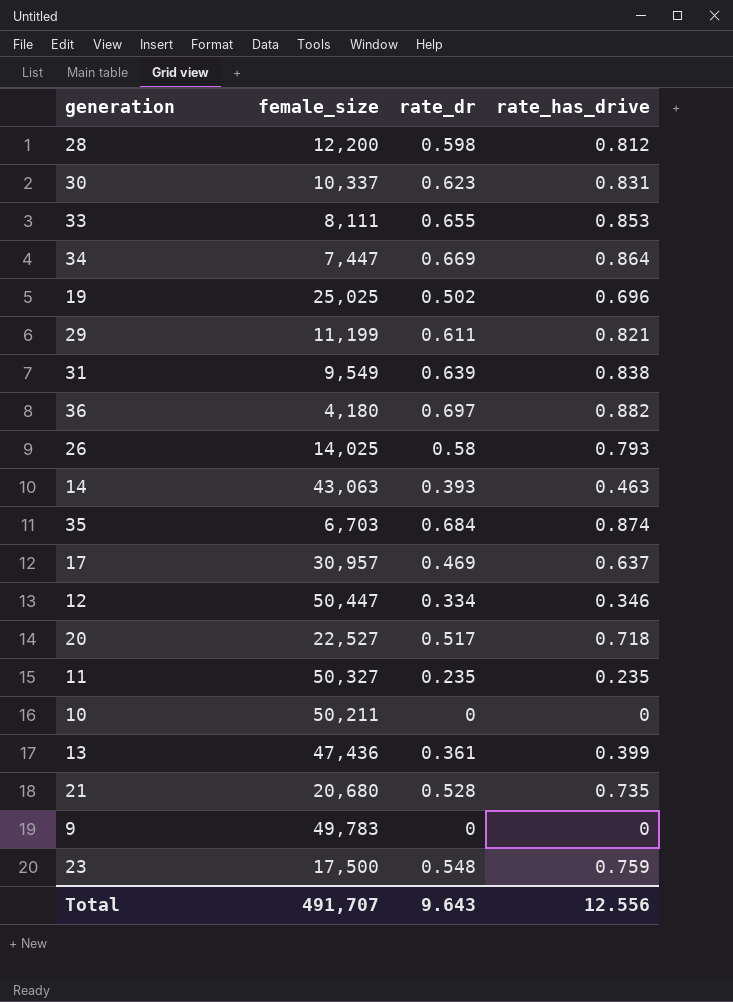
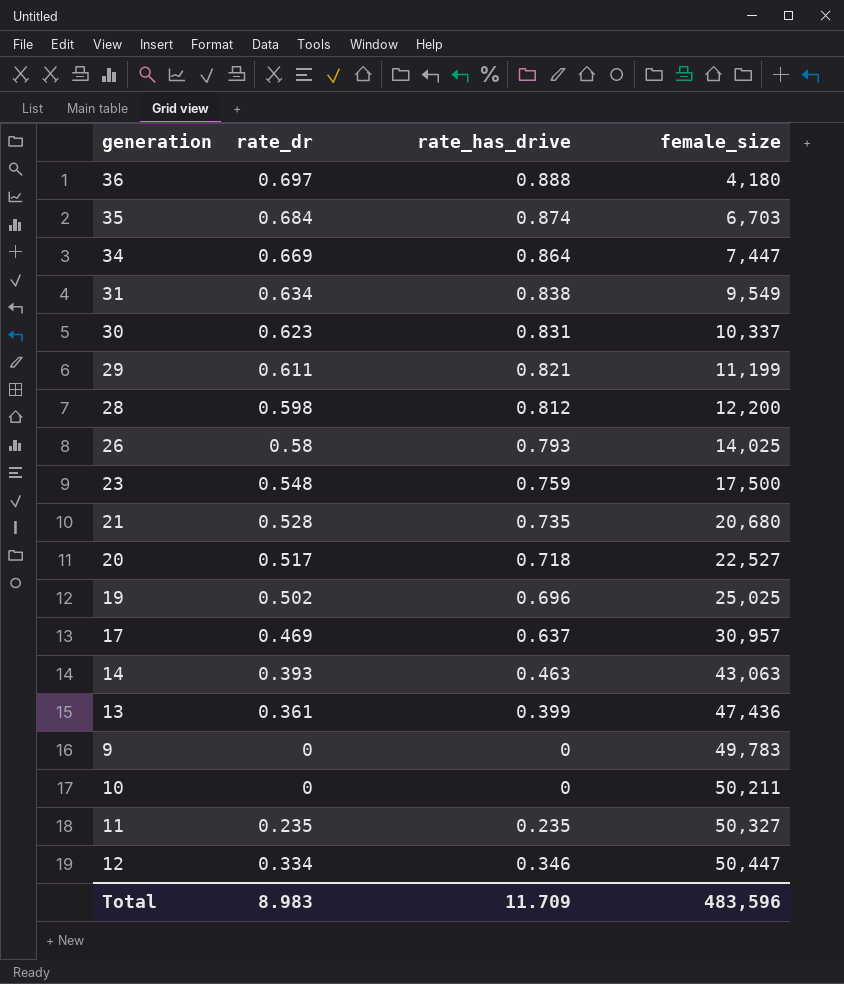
row order: none -> female_size ascending
column female_size | position: 2 -> 4
row 33: 8,111 | 0.655 | 0.853 -> none
36 | rate_has_drive: 0.882 -> 0.888
31 | rate_dr: 0.639 -> 0.634
Total | rate_dr: 9.643 -> 8.983
Total | rate_has_drive: 12.556 -> 11.709
Total | female_size: 491,707 -> 483,596

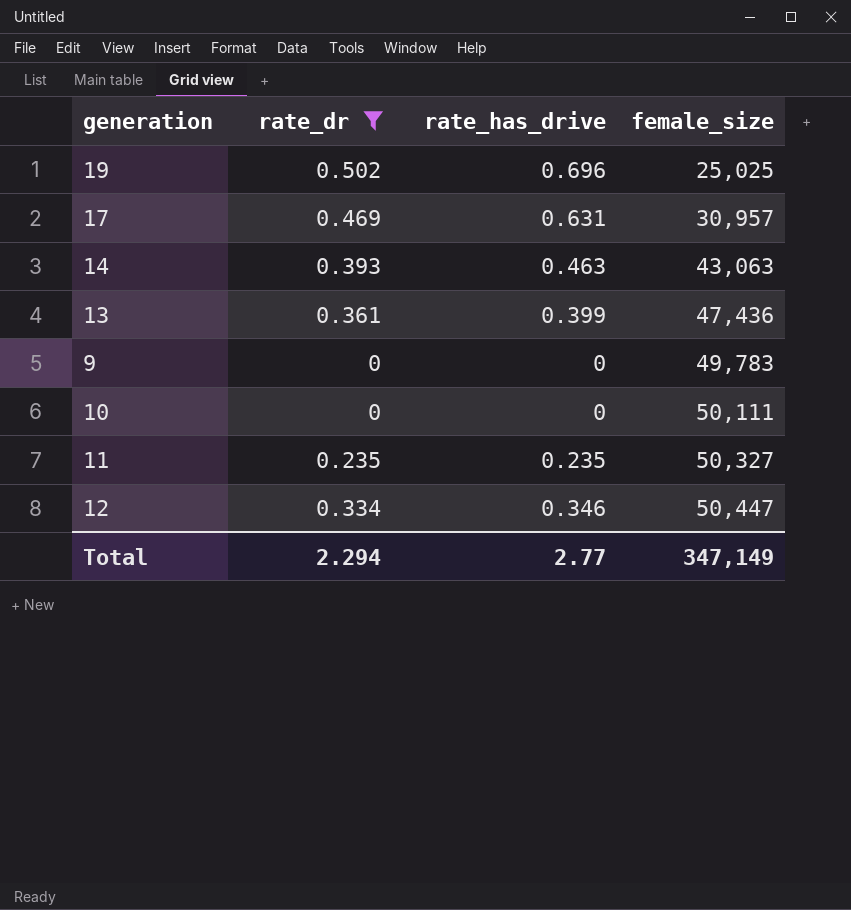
filter: none -> rate_dr <= 0.502
17 | rate_has_drive: 0.637 -> 0.631
10 | female_size: 50,211 -> 50,111
Total | rate_dr: 8.983 -> 2.294
Total | rate_has_drive: 11.709 -> 2.77
Total | female_size: 483,596 -> 347,149

